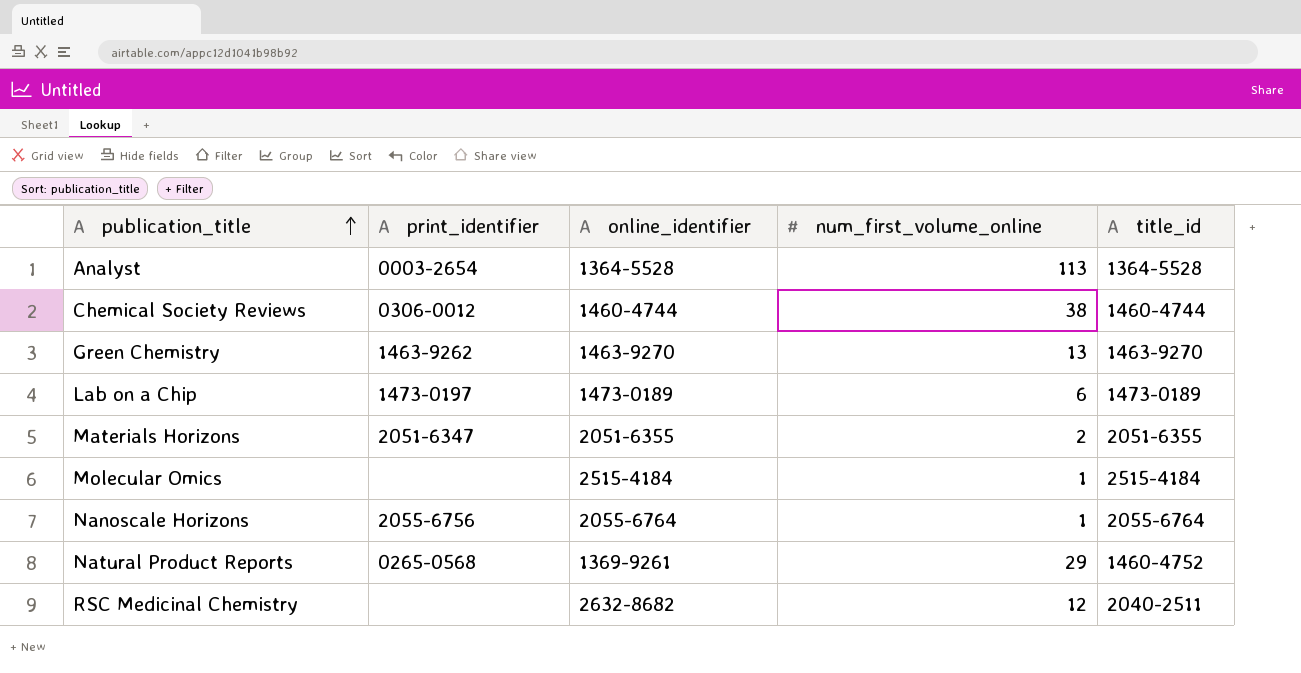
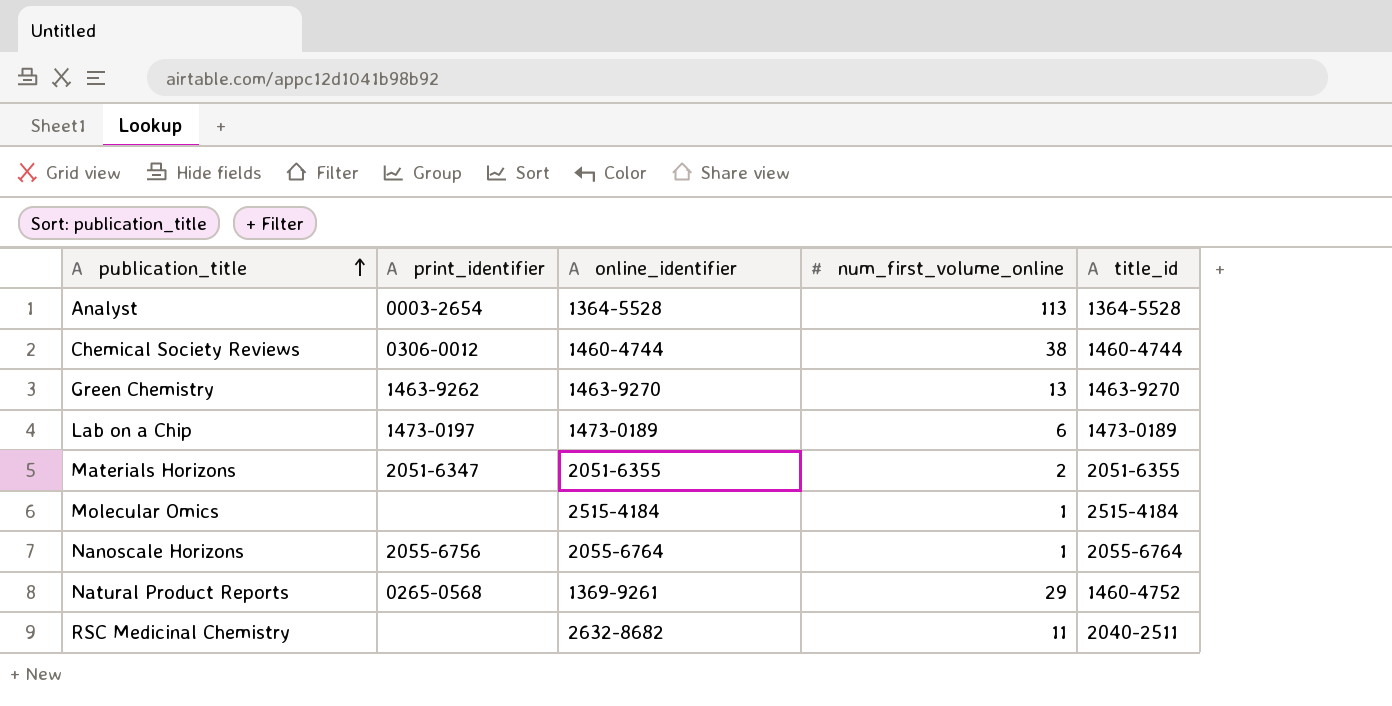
RSC Medicinal Chemistry | num_first_volume_online: 12 -> 11

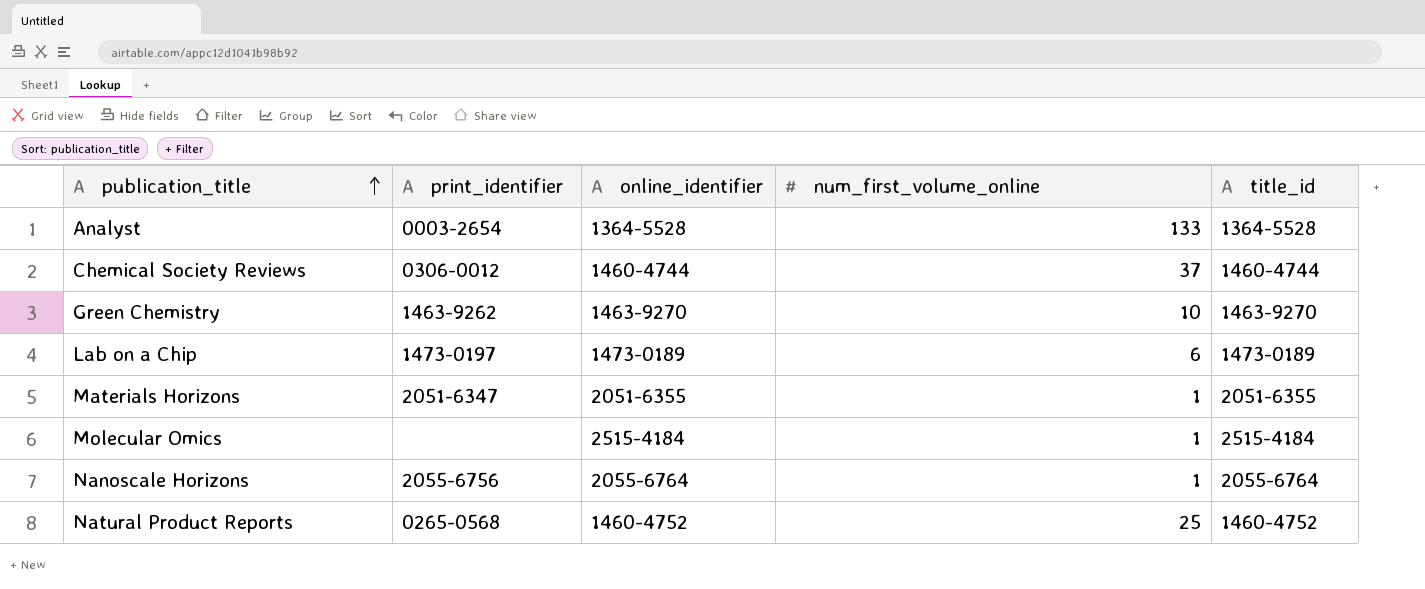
row RSC Medicinal Chemistry: none | 2632-8682 | 11 | 2040-2511 -> none
Analyst | num_first_volume_online: 113 -> 133
Chemical Society Reviews | num_first_volume_online: 38 -> 37
Green Chemistry | num_first_volume_online: 13 -> 10
Materials Horizons | num_first_volume_online: 2 -> 1
Natural Product Reports | online_identifier: 1369-9261 -> 1460-4752
Natural Product Reports | num_first_volume_online: 29 -> 25

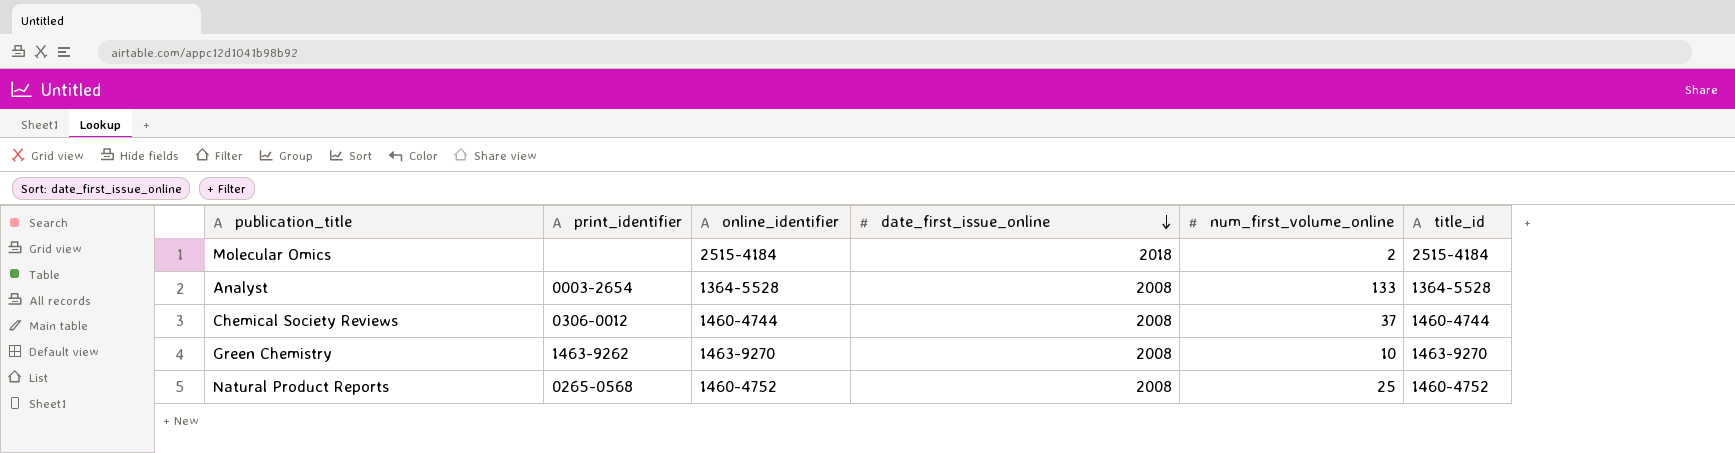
row order: publication_title ascending -> date_first_issue_online descending
column date_first_issue_online | position: none -> 4
row Lab on a Chip: 1473-0197 | 1473-0189 | 6 | 1473-0189 -> none
row Materials Horizons: 2051-6347 | 2051-6355 | 1 | 2051-6355 -> none
row Nanoscale Horizons: 2055-6756 | 2055-6764 | 1 | 2055-6764 -> none
Molecular Omics | num_first_volume_online: 1 -> 2

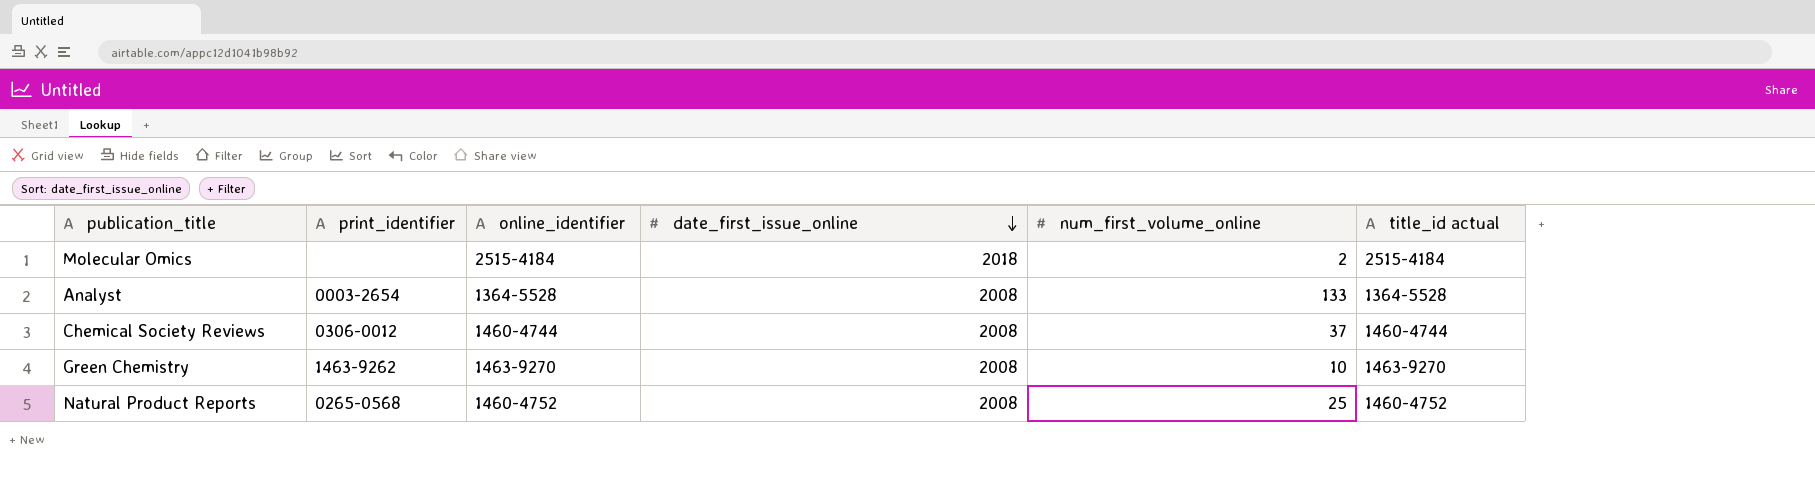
column name: title_id -> title_id actual

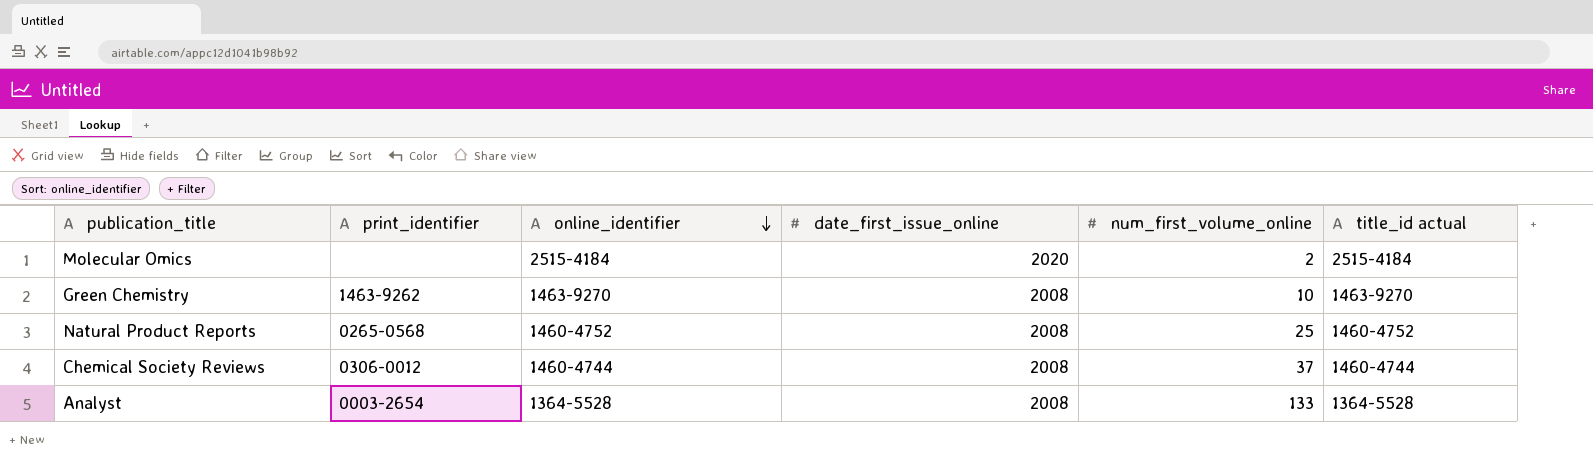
row order: date_first_issue_online descending -> online_identifier descending
Molecular Omics | date_first_issue_online: 2018 -> 2020

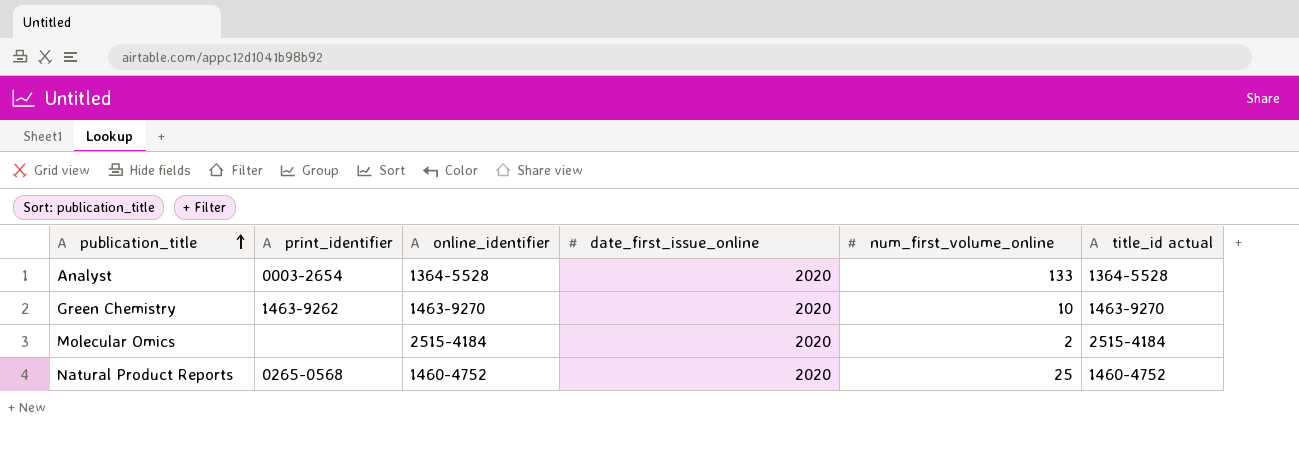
row order: online_identifier descending -> publication_title ascending
row Chemical Society Reviews: 0306-0012 | 1460-4744 | 2008 | 37 | 1460-4744 -> none
Analyst | date_first_issue_online: 2008 -> 2020
Green Chemistry | date_first_issue_online: 2008 -> 2020
Natural Product Reports | date_first_issue_online: 2008 -> 2020

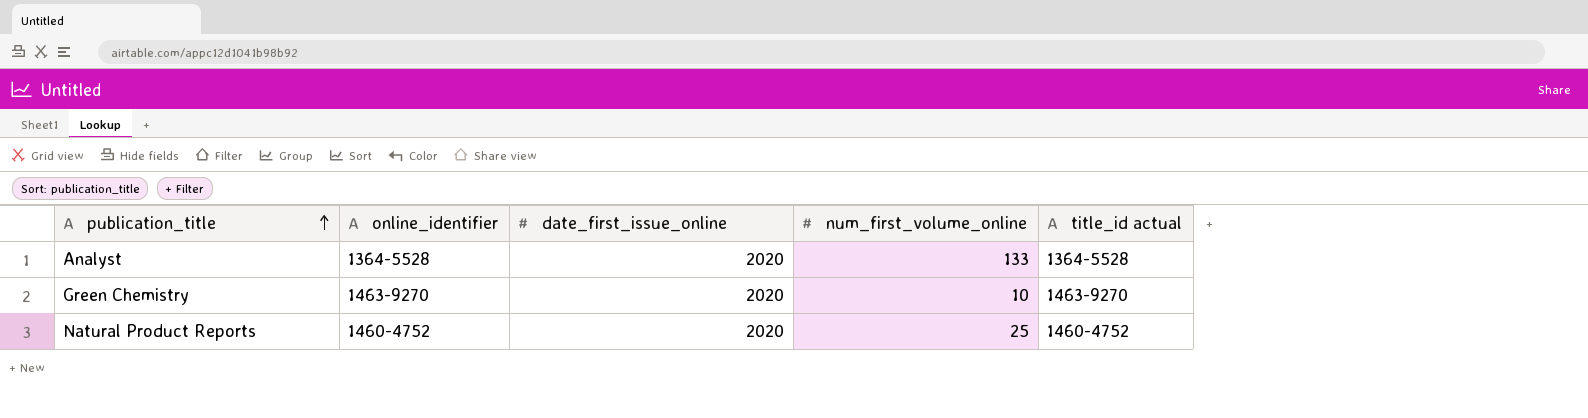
column print_identifier | position: 2 -> none
row Molecular Omics: none | 2515-4184 | 2020 | 2 | 2515-4184 -> none

